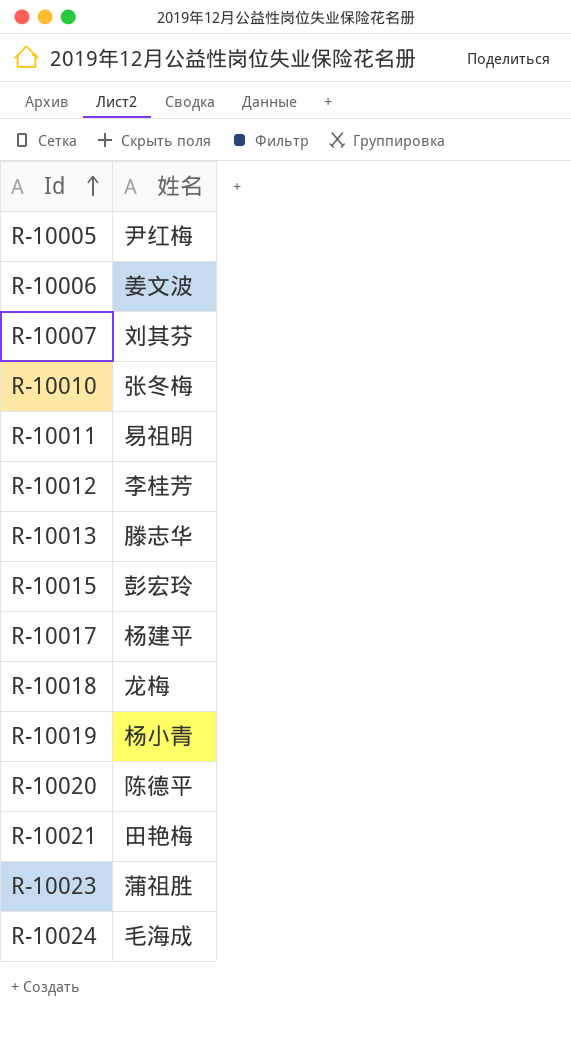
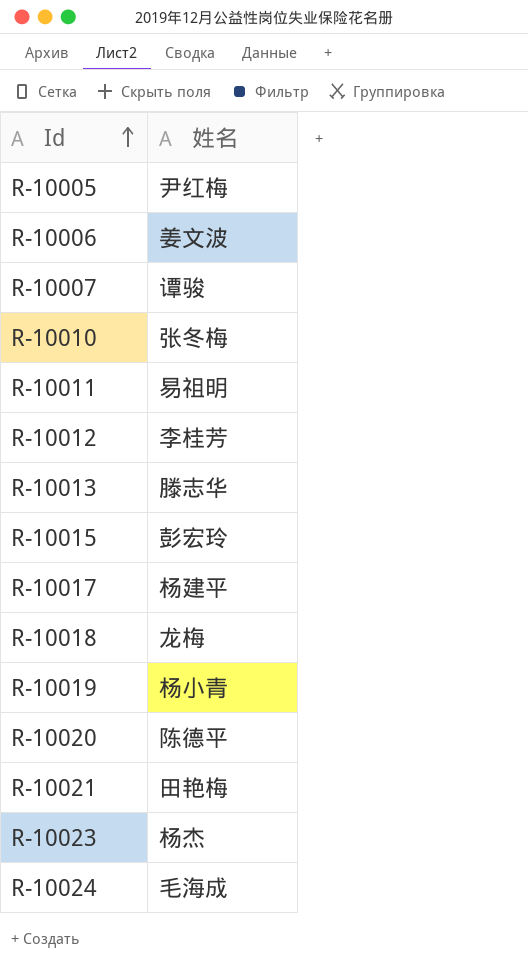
R-10007 | 姓名: 刘其芬 -> 谭骏
R-10023 | 姓名: 蒲祖胜 -> 杨杰

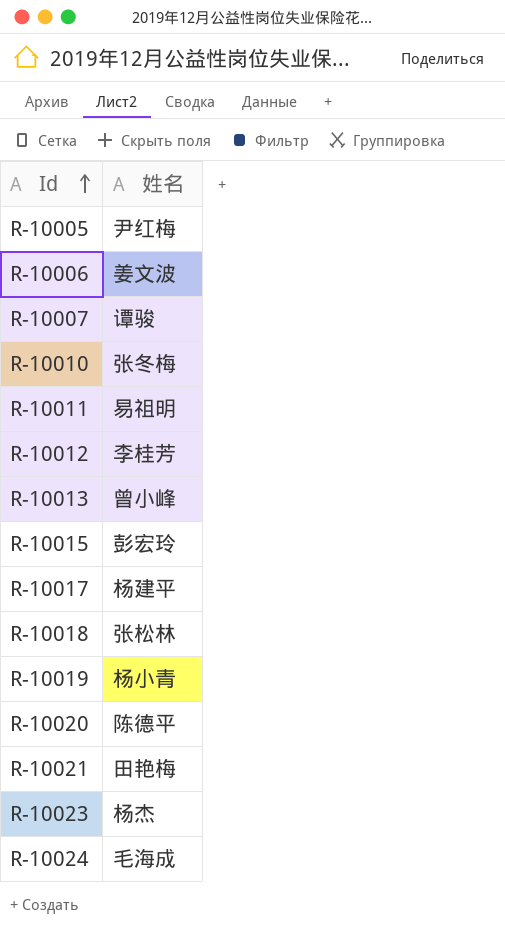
R-10013 | 姓名: 滕志华 -> 曾小峰
R-10018 | 姓名: 龙梅 -> 张松林

